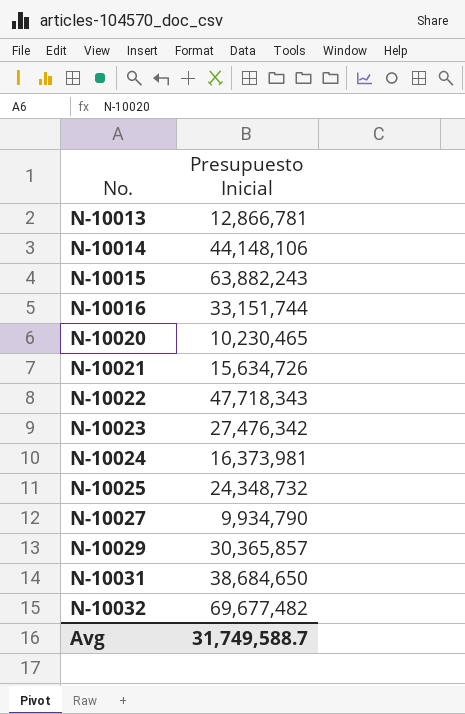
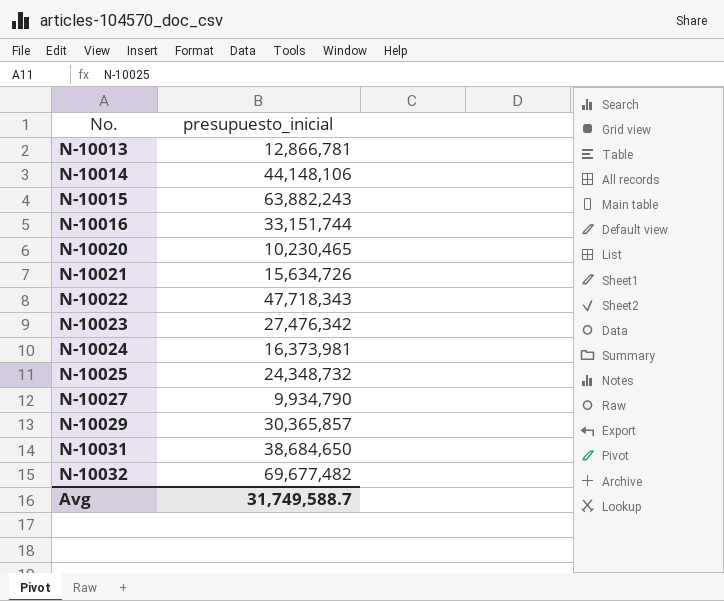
column name: Presupuesto Inicial -> presupuesto_inicial

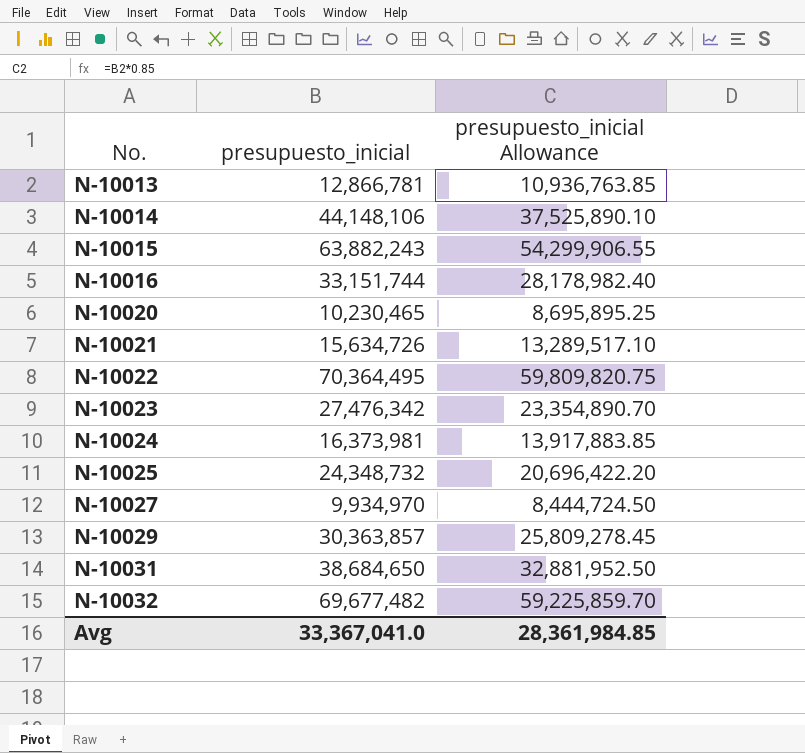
column presupuesto_inicial Allowance | formula: none -> [presupuesto_inicial] * 0.85
N-10022 | presupuesto_inicial: 47,718,343 -> 70,364,495
N-10027 | presupuesto_inicial: 9,934,790 -> 9,934,970
N-10029 | presupuesto_inicial: 30,365,857 -> 30,363,857
Avg | presupuesto_inicial: 31,749,588.7 -> 33,367,041.0

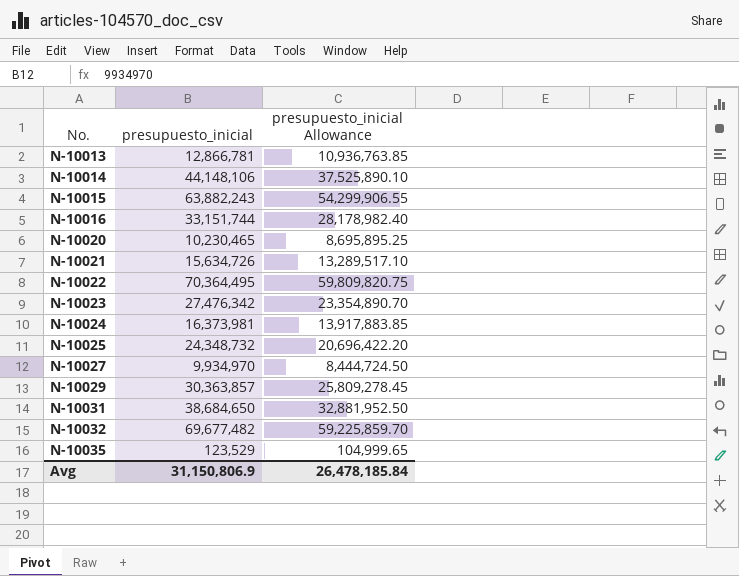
row N-10035: none -> 123,529 | 104,999.65
Avg | presupuesto_inicial: 33,367,041.0 -> 31,150,806.9
Avg | presupuesto_inicial Allowance: 28,361,984.85 -> 26,478,185.84

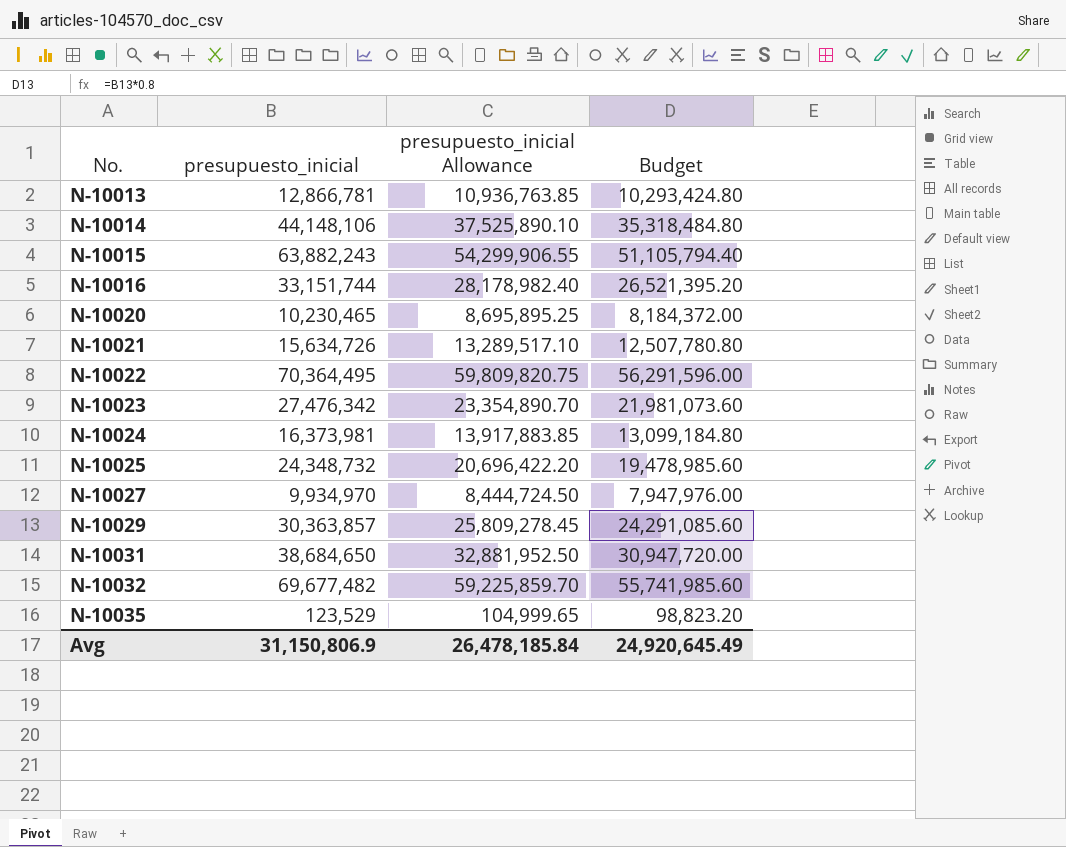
column Budget | formula: none -> [presupuesto_inicial] * 0.8

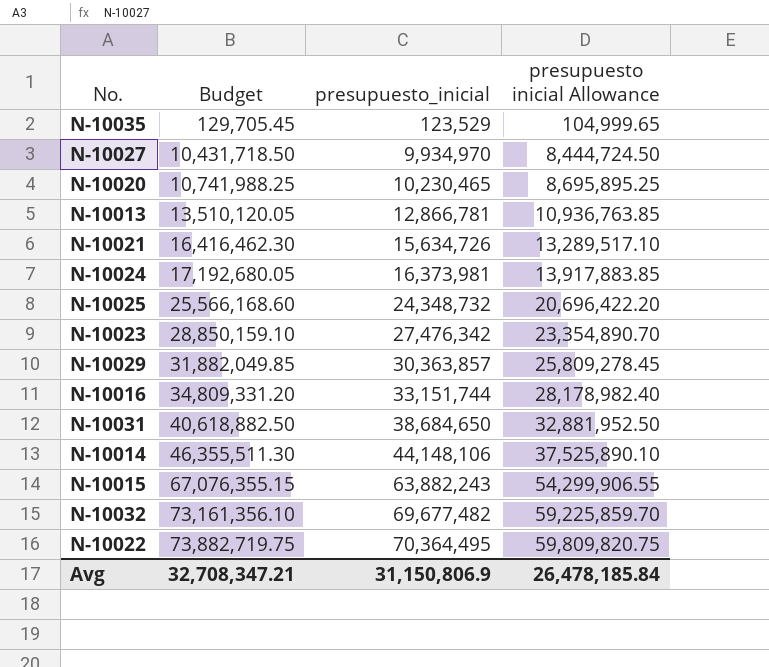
row order: No. ascending -> Budget ascending
column Budget | formula: [presupuesto_inicial] * 0.8 -> [presupuesto_inicial] * 1.05
column Budget | position: 4 -> 2
column name: presupuesto_inicial Allowance -> presupuesto inicial Allowance
Avg | Budget: 24,920,645.49 -> 32,708,347.21

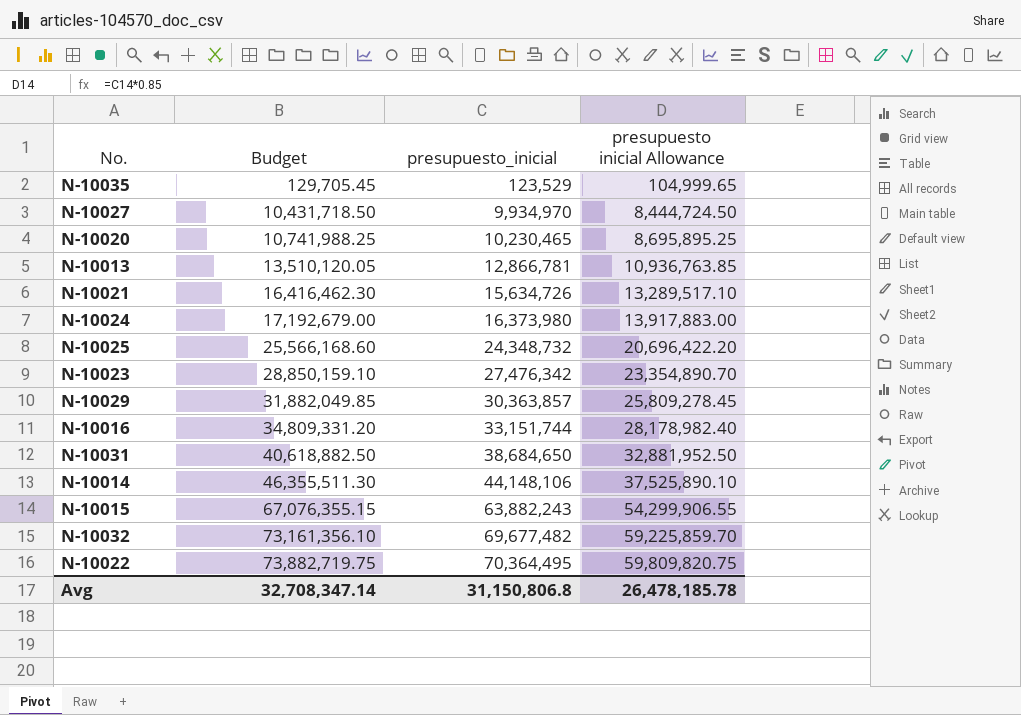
N-10024 | Budget: 17,192,680.05 -> 17,192,679.00
N-10024 | presupuesto_inicial: 16,373,981 -> 16,373,980
N-10024 | presupuesto inicial Allowance: 13,917,883.85 -> 13,917,883.00
Avg | Budget: 32,708,347.21 -> 32,708,347.14
Avg | presupuesto_inicial: 31,150,806.9 -> 31,150,806.8
Avg | presupuesto inicial Allowance: 26,478,185.84 -> 26,478,185.78

